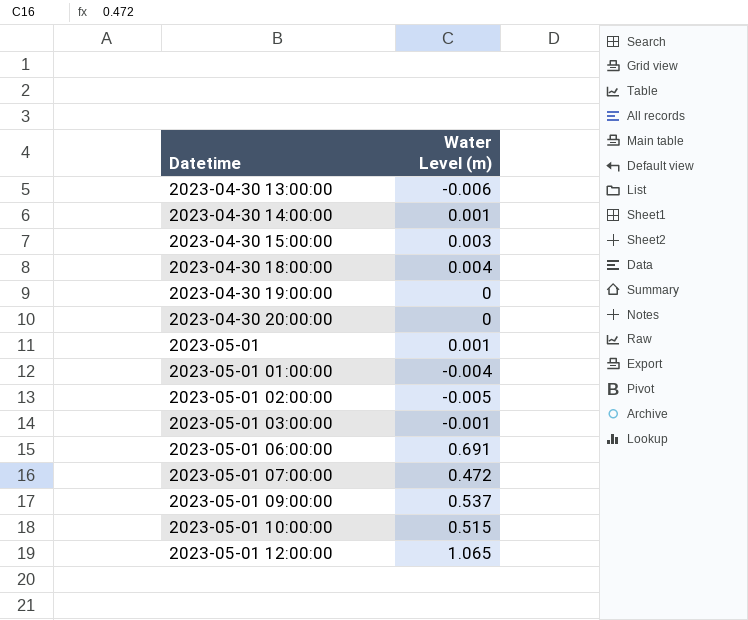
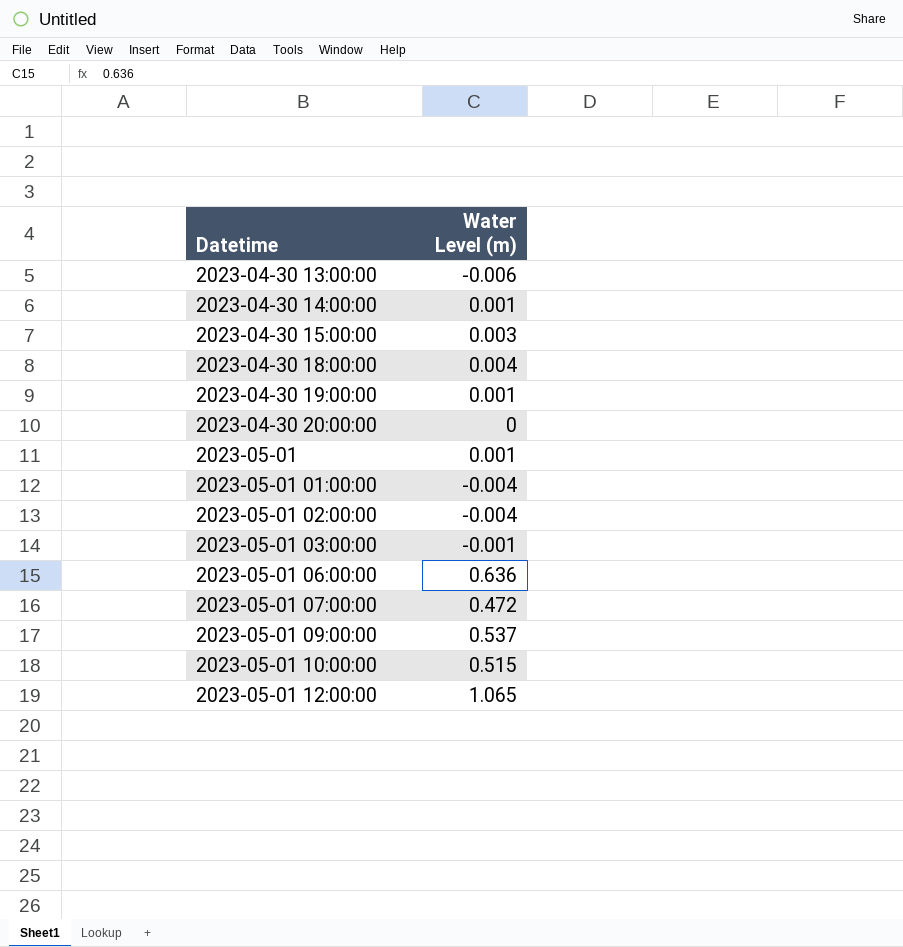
2023-04-30 19:00:00 | Water Level (m): 0 -> 0.001
2023-05-01 02:00:00 | Water Level (m): -0.005 -> -0.004
2023-05-01 06:00:00 | Water Level (m): 0.691 -> 0.636

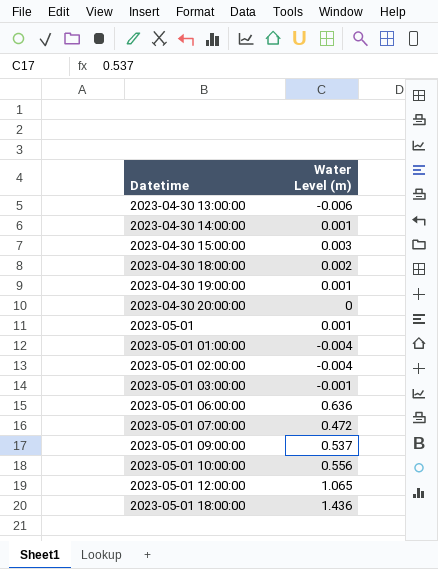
2023-04-30 18:00:00 | Water Level (m): 0.004 -> 0.002
2023-05-01 10:00:00 | Water Level (m): 0.515 -> 0.556
row 2023-05-01 18:00:00: none -> 1.436

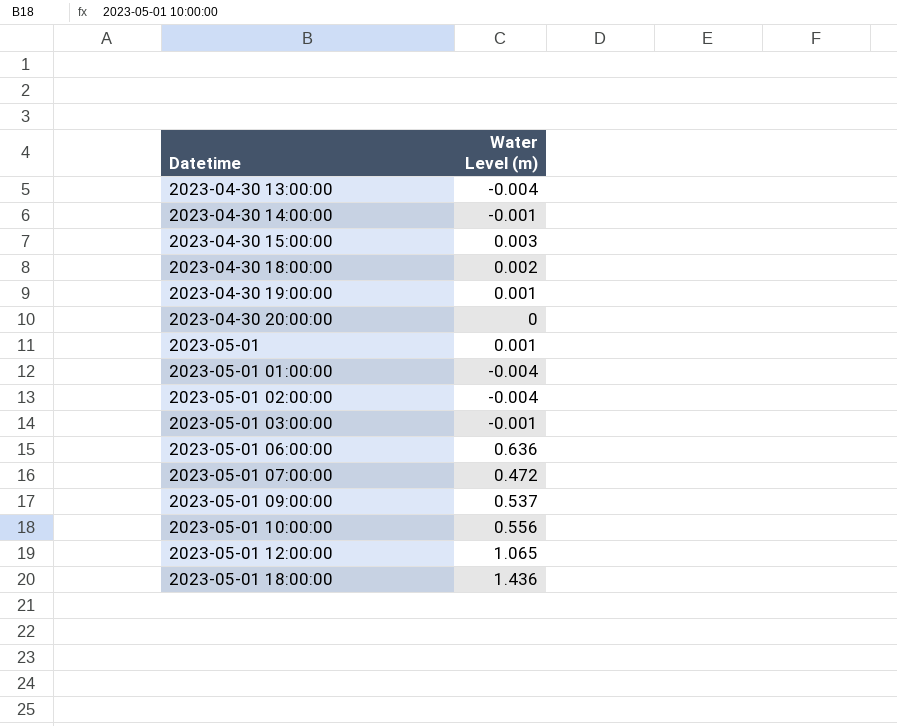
2023-04-30 13:00:00 | Water Level (m): -0.006 -> -0.004
2023-04-30 14:00:00 | Water Level (m): 0.001 -> -0.001

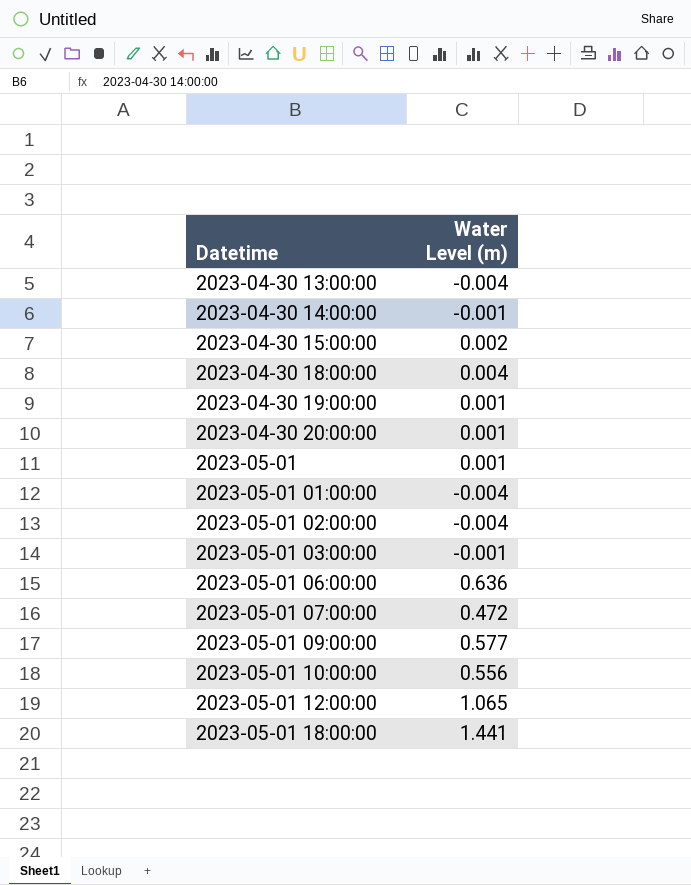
2023-04-30 15:00:00 | Water Level (m): 0.003 -> 0.002
2023-04-30 18:00:00 | Water Level (m): 0.002 -> 0.004
2023-04-30 20:00:00 | Water Level (m): 0 -> 0.001
2023-05-01 09:00:00 | Water Level (m): 0.537 -> 0.577
2023-05-01 18:00:00 | Water Level (m): 1.436 -> 1.441

